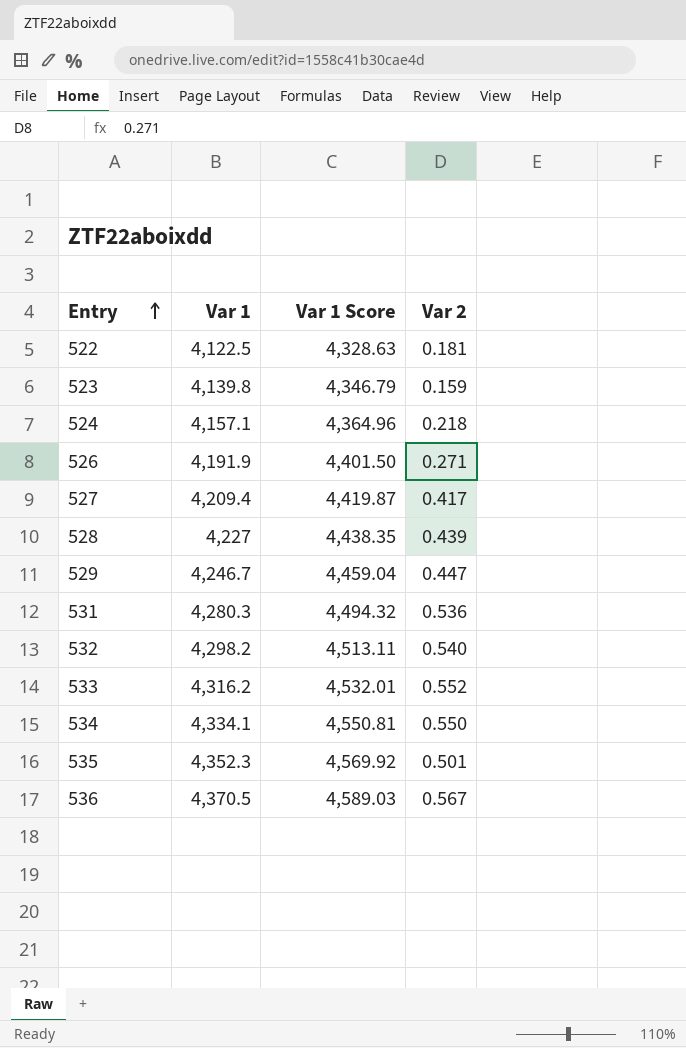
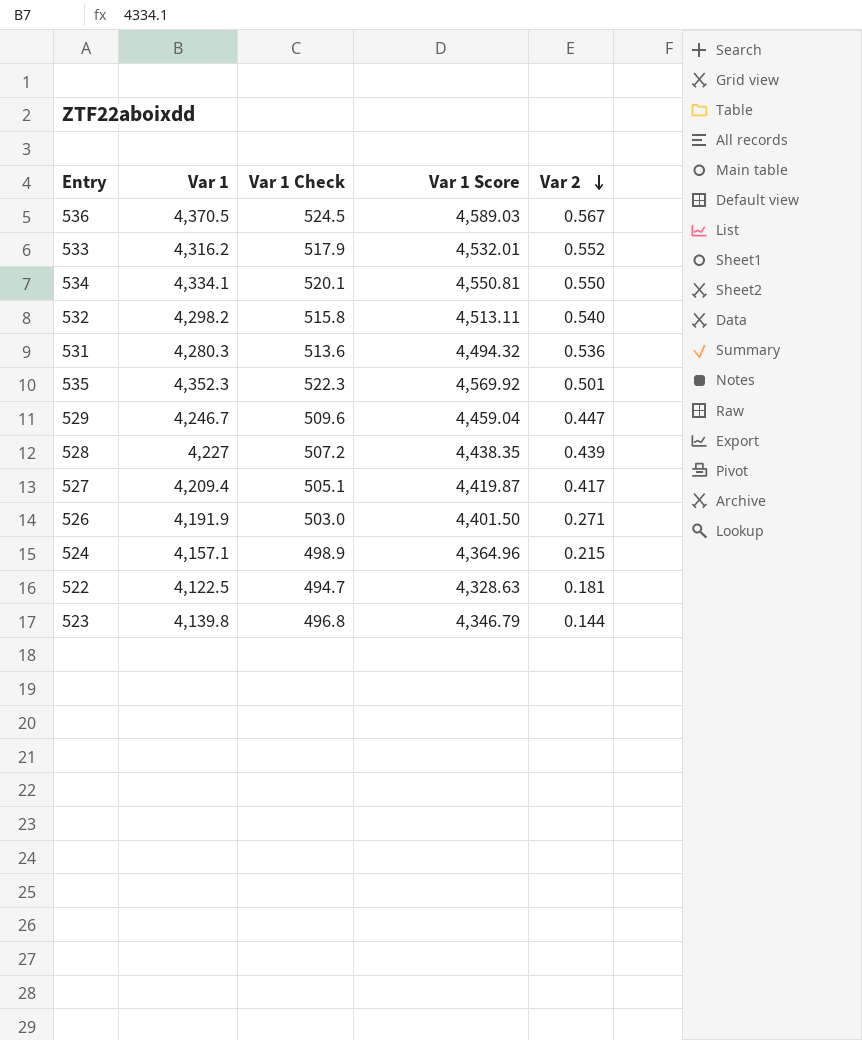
row order: Entry ascending -> Var 2 descending
column Var 1 Check | formula: none -> [Var 1] * 0.12
524 | Var 2: 0.218 -> 0.215
523 | Var 2: 0.159 -> 0.144

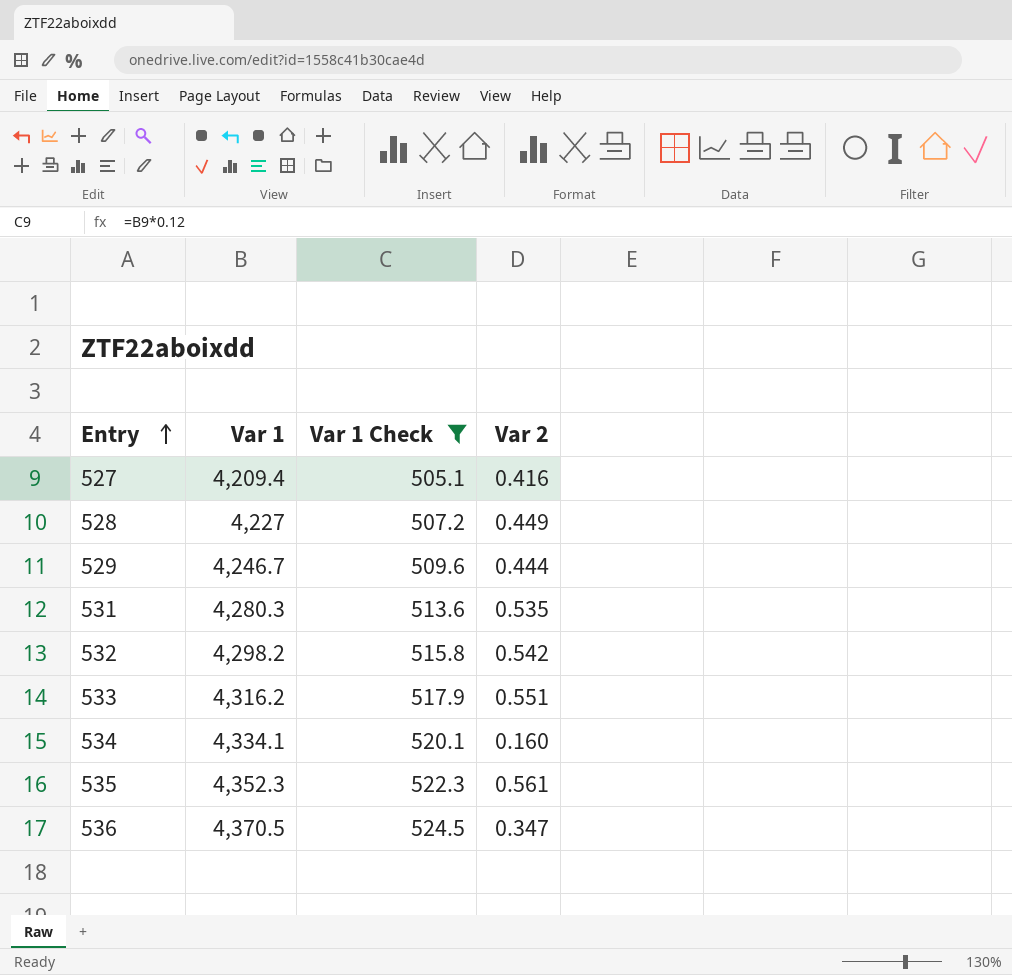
filter: none -> Var 1 Check >= 505.1
row order: Var 2 descending -> Entry ascending
column Var 1 Score | formula: [Var 1] * 1.05 -> none
527 | Var 2: 0.417 -> 0.416
528 | Var 2: 0.439 -> 0.449
529 | Var 2: 0.447 -> 0.444
531 | Var 2: 0.536 -> 0.535
532 | Var 2: 0.540 -> 0.542
533 | Var 2: 0.552 -> 0.551
534 | Var 2: 0.550 -> 0.160
535 | Var 2: 0.501 -> 0.561
536 | Var 2: 0.567 -> 0.347

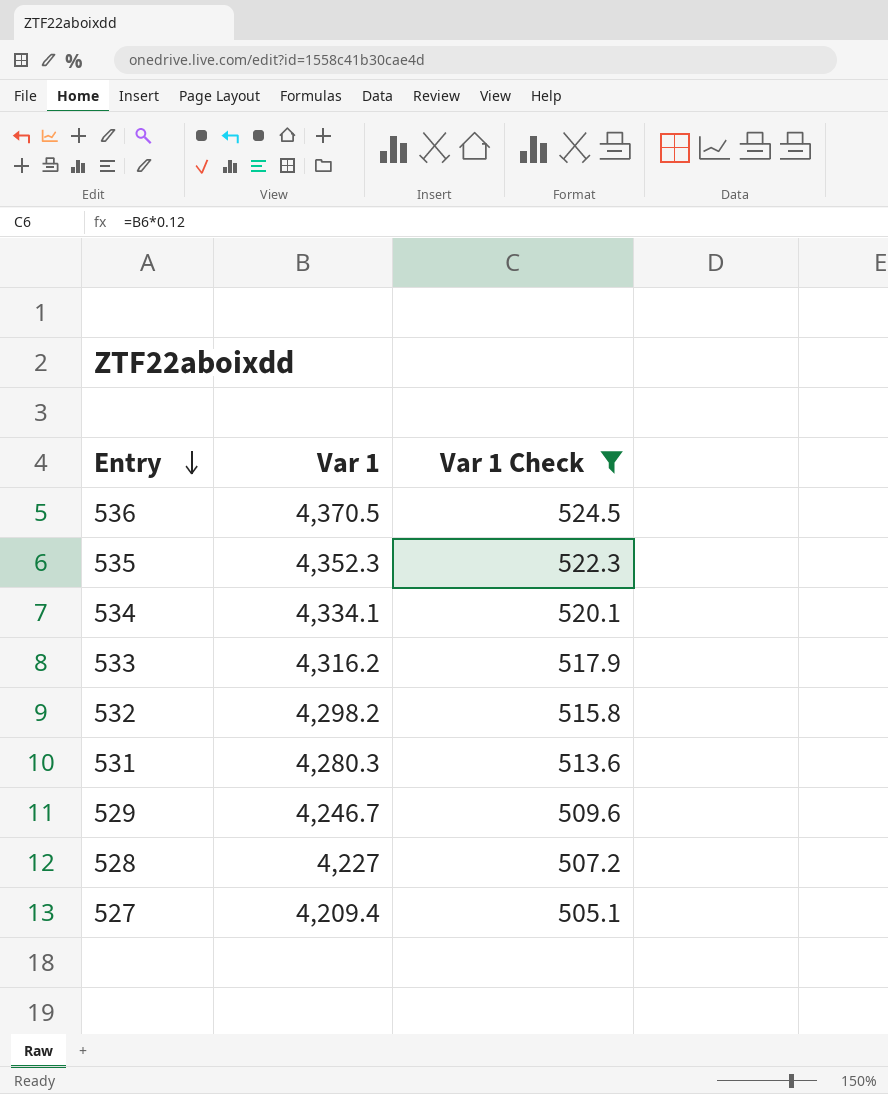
row order: Entry ascending -> Entry descending
column Var 2 | position: 4 -> none

